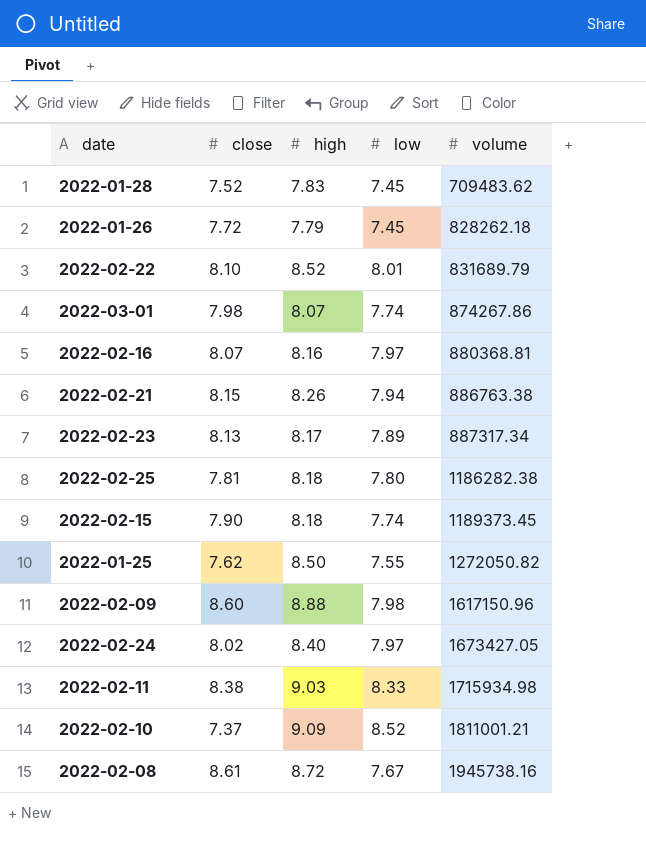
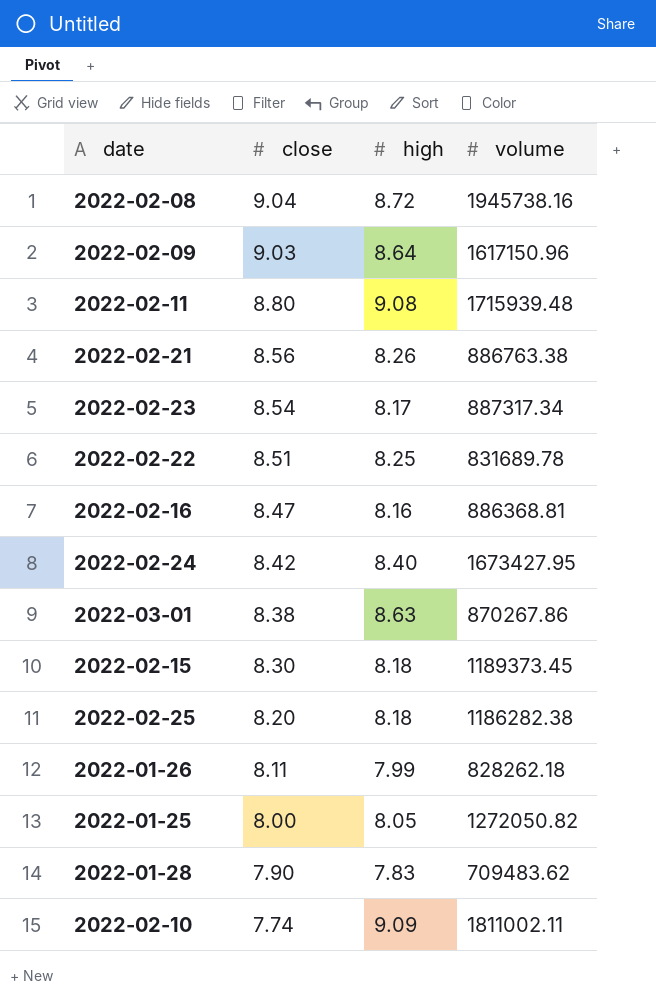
row order: volume ascending -> close descending
column low | position: 4 -> none
2022-02-08 | close: 8.61 -> 9.04
2022-02-09 | close: 8.60 -> 9.03
2022-02-09 | high: 8.88 -> 8.64
2022-02-11 | close: 8.38 -> 8.80
2022-02-11 | high: 9.03 -> 9.08
2022-02-11 | volume: 1715934.98 -> 1715939.48
2022-02-21 | close: 8.15 -> 8.56
2022-02-23 | close: 8.13 -> 8.54
2022-02-22 | close: 8.10 -> 8.51
2022-02-22 | high: 8.52 -> 8.25
2022-02-22 | volume: 831689.79 -> 831689.78
2022-02-16 | close: 8.07 -> 8.47
2022-02-16 | volume: 880368.81 -> 886368.81
2022-02-24 | close: 8.02 -> 8.42
2022-02-24 | volume: 1673427.05 -> 1673427.95
2022-03-01 | close: 7.98 -> 8.38
2022-03-01 | high: 8.07 -> 8.63
2022-03-01 | volume: 874267.86 -> 870267.86
2022-02-15 | close: 7.90 -> 8.30
2022-02-25 | close: 7.81 -> 8.20
2022-01-26 | close: 7.72 -> 8.11
2022-01-26 | high: 7.79 -> 7.99
2022-01-25 | close: 7.62 -> 8.00
2022-01-25 | high: 8.50 -> 8.05
2022-01-28 | close: 7.52 -> 7.90
2022-02-10 | close: 7.37 -> 7.74
2022-02-10 | volume: 1811001.21 -> 1811002.11

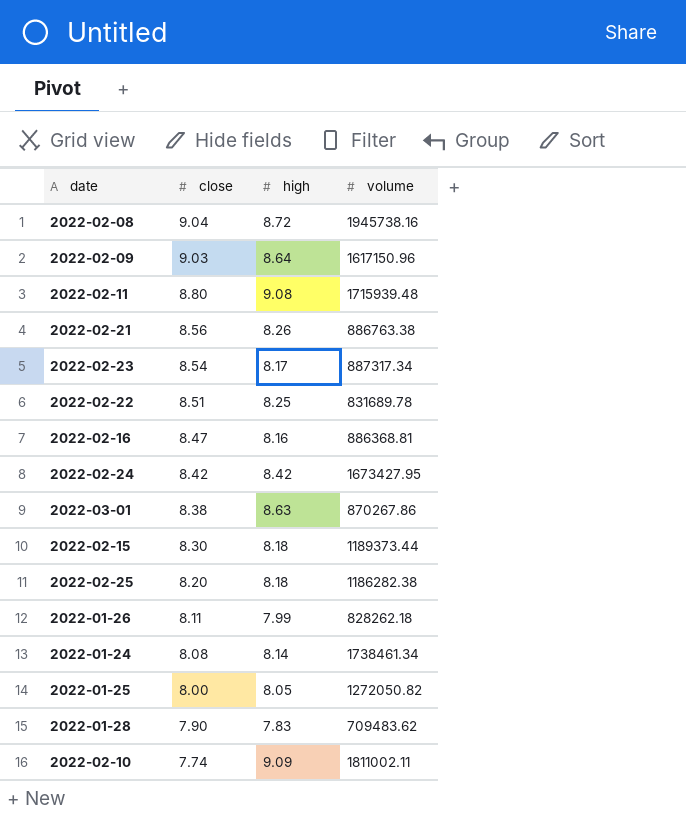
2022-02-24 | high: 8.40 -> 8.42
2022-02-15 | volume: 1189373.45 -> 1189373.44
row 2022-01-24: none -> 8.08 | 8.14 | 1738461.34

